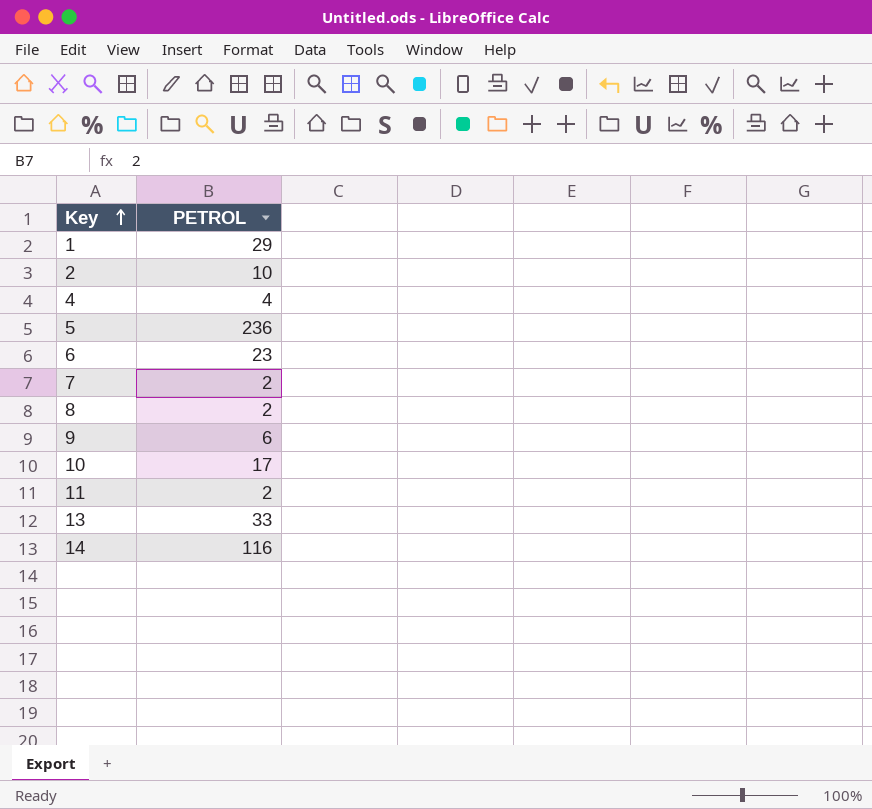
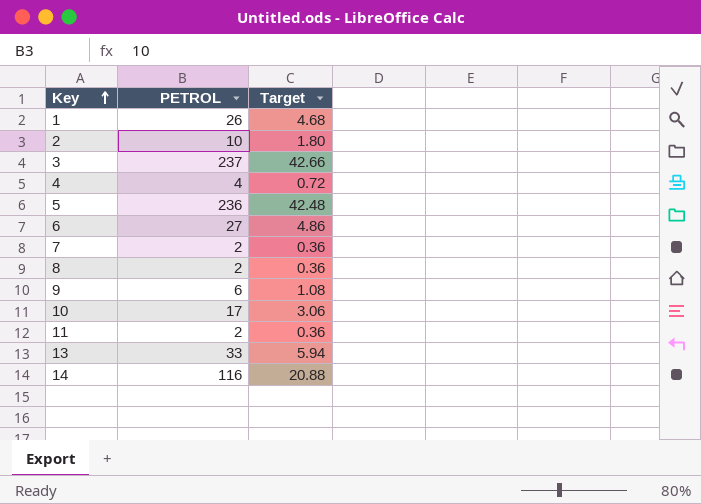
column Target | formula: none -> [PETROL] * 0.18
1 | PETROL: 29 -> 26
row 3: none -> 237 | 42.66
6 | PETROL: 23 -> 27

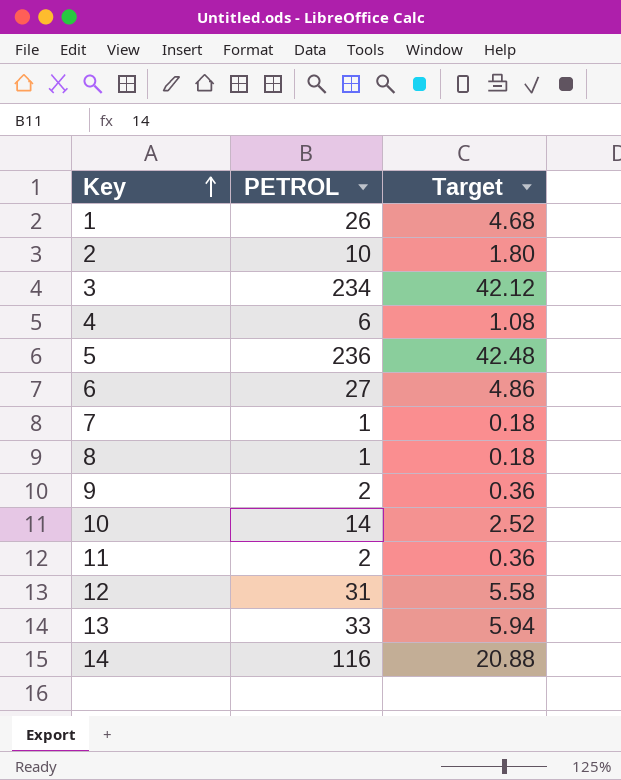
3 | PETROL: 237 -> 234
3 | Target: 42.66 -> 42.12
4 | PETROL: 4 -> 6
4 | Target: 0.72 -> 1.08
7 | PETROL: 2 -> 1
7 | Target: 0.36 -> 0.18
8 | PETROL: 2 -> 1
8 | Target: 0.36 -> 0.18
9 | PETROL: 6 -> 2
9 | Target: 1.08 -> 0.36
10 | PETROL: 17 -> 14
10 | Target: 3.06 -> 2.52
row 12: none -> 31 | 5.58

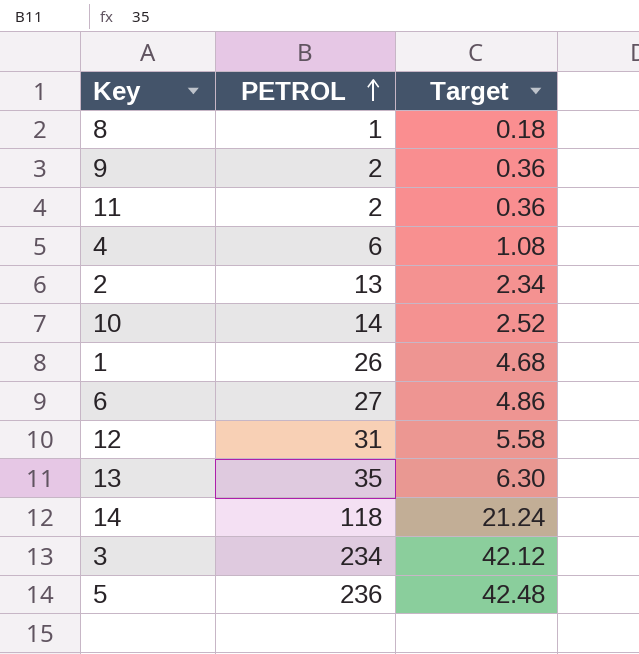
row order: Key ascending -> PETROL ascending
row 7: 1 | 0.18 -> none
2 | PETROL: 10 -> 13
2 | Target: 1.80 -> 2.34
13 | PETROL: 33 -> 35
13 | Target: 5.94 -> 6.30
14 | PETROL: 116 -> 118
14 | Target: 20.88 -> 21.24

